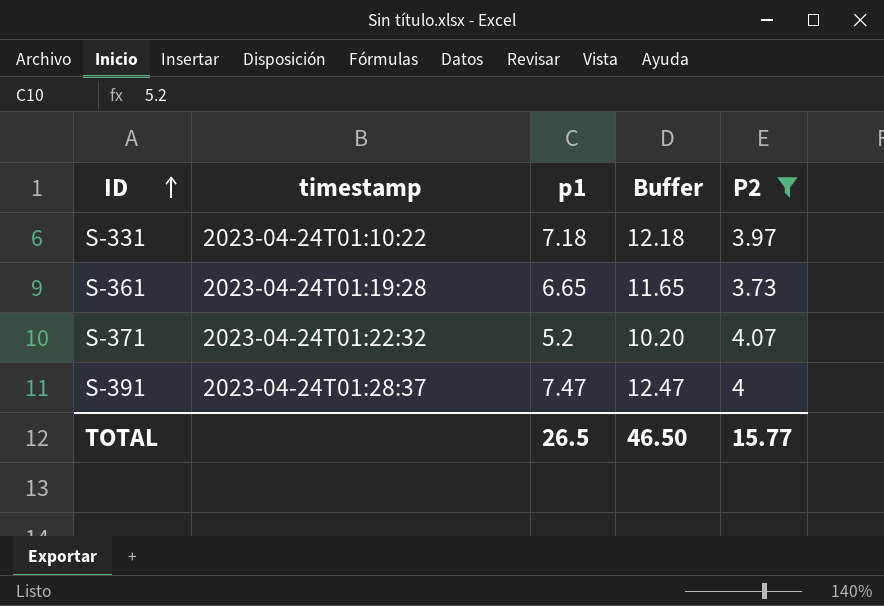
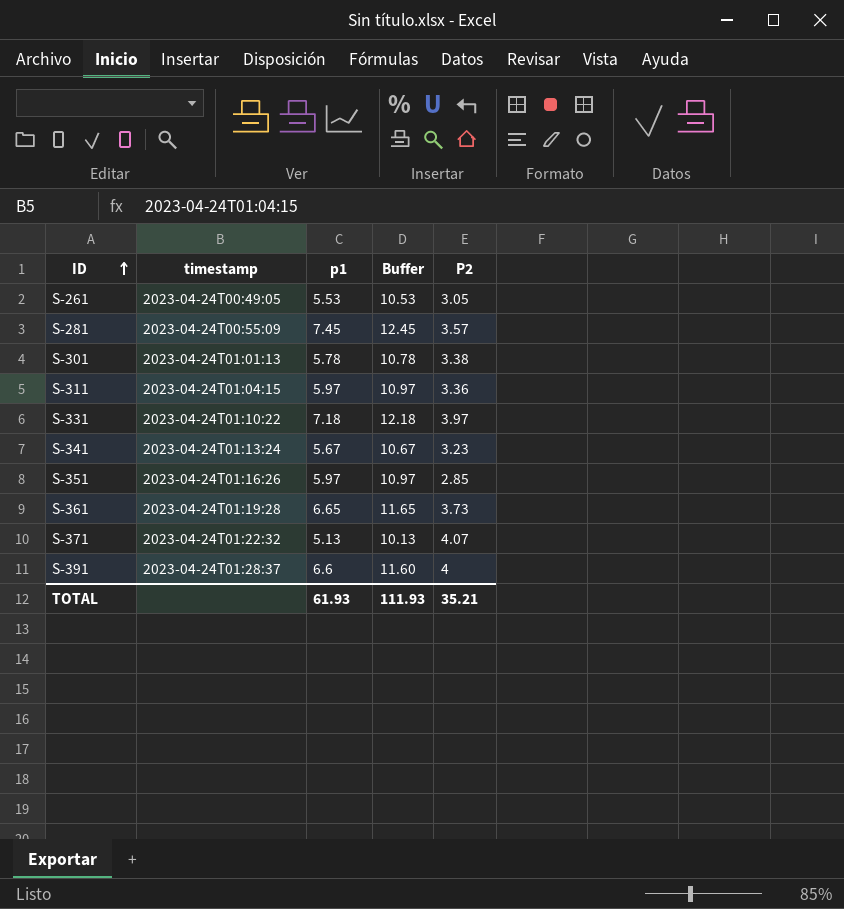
filter: P2 >= 3.73 -> none
S-371 | p1: 5.2 -> 5.13
S-371 | Buffer: 10.20 -> 10.13
S-391 | p1: 7.47 -> 6.6
S-391 | Buffer: 12.47 -> 11.60
TOTAL | p1: 26.5 -> 61.93
TOTAL | Buffer: 46.50 -> 111.93
TOTAL | P2: 15.77 -> 35.21

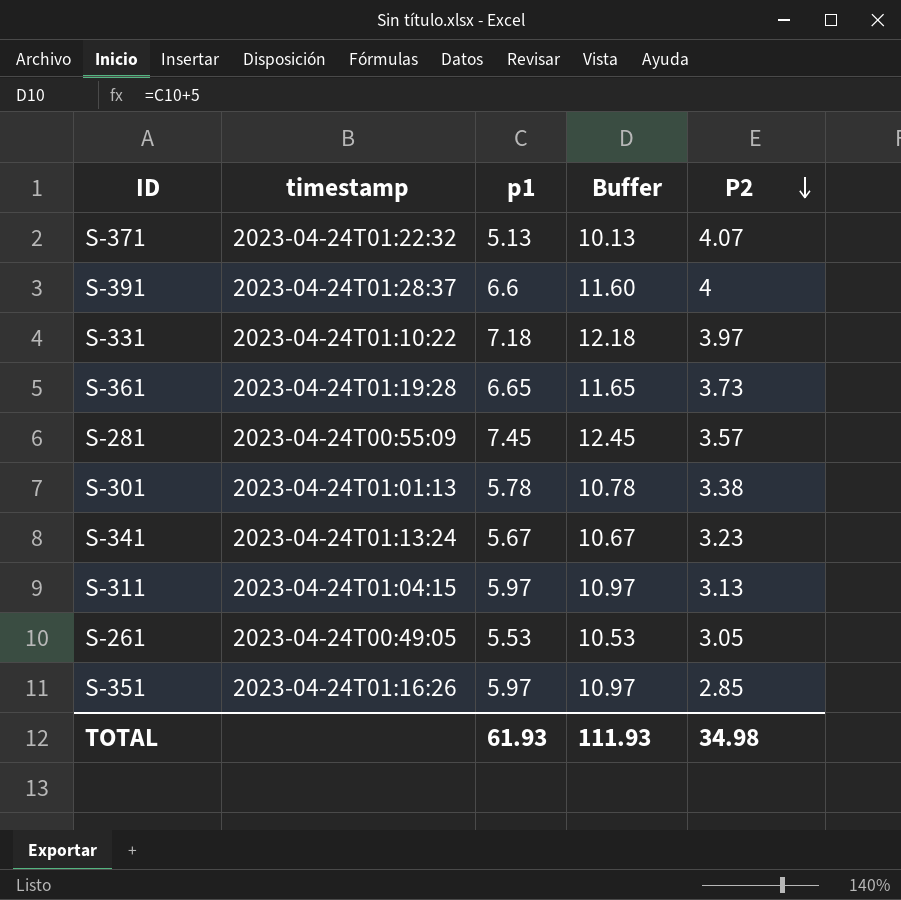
row order: ID ascending -> P2 descending
S-311 | P2: 3.36 -> 3.13
TOTAL | P2: 35.21 -> 34.98

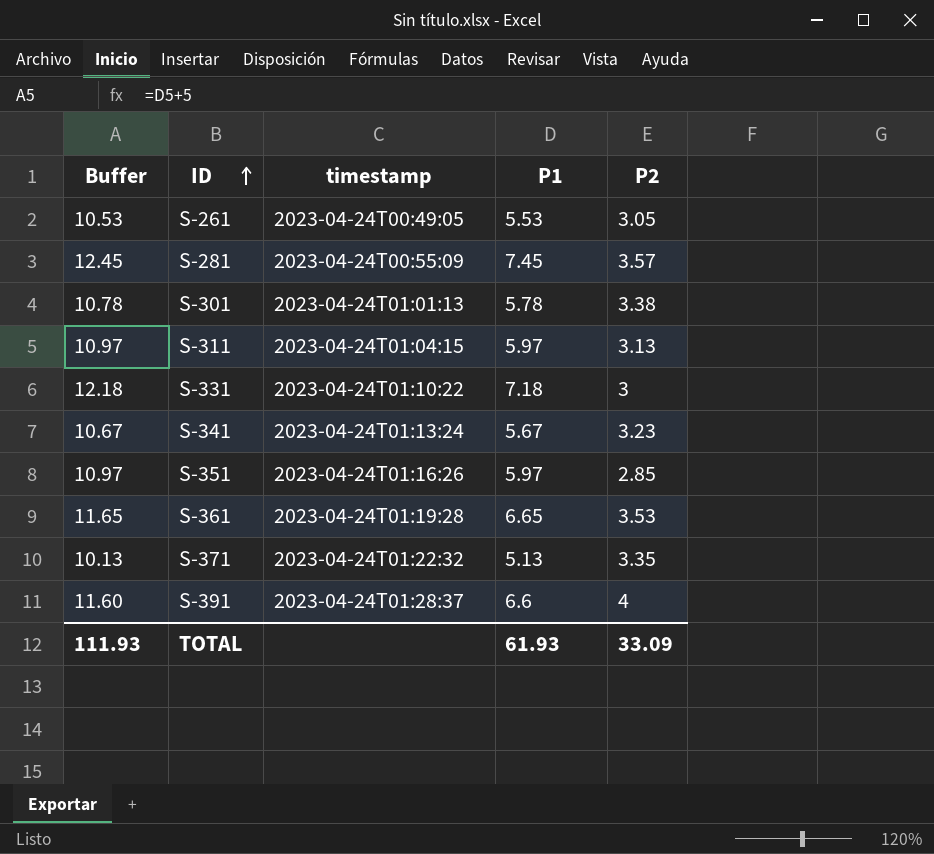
row order: P2 descending -> ID ascending
column Buffer | position: 4 -> 1
column name: p1 -> P1
S-331 | P2: 3.97 -> 3
S-361 | P2: 3.73 -> 3.53
S-371 | P2: 4.07 -> 3.35
TOTAL | P2: 34.98 -> 33.09

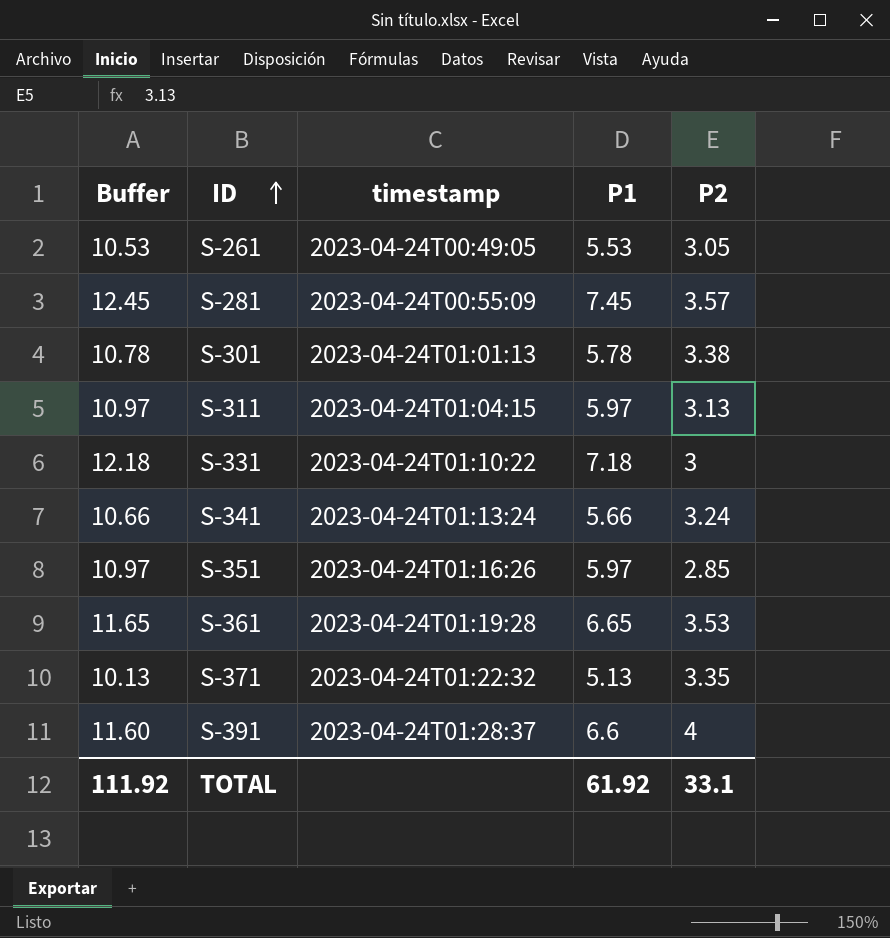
S-341 | Buffer: 10.67 -> 10.66
S-341 | P1: 5.67 -> 5.66
S-341 | P2: 3.23 -> 3.24
TOTAL | Buffer: 111.93 -> 111.92
TOTAL | P1: 61.93 -> 61.92
TOTAL | P2: 33.09 -> 33.1

